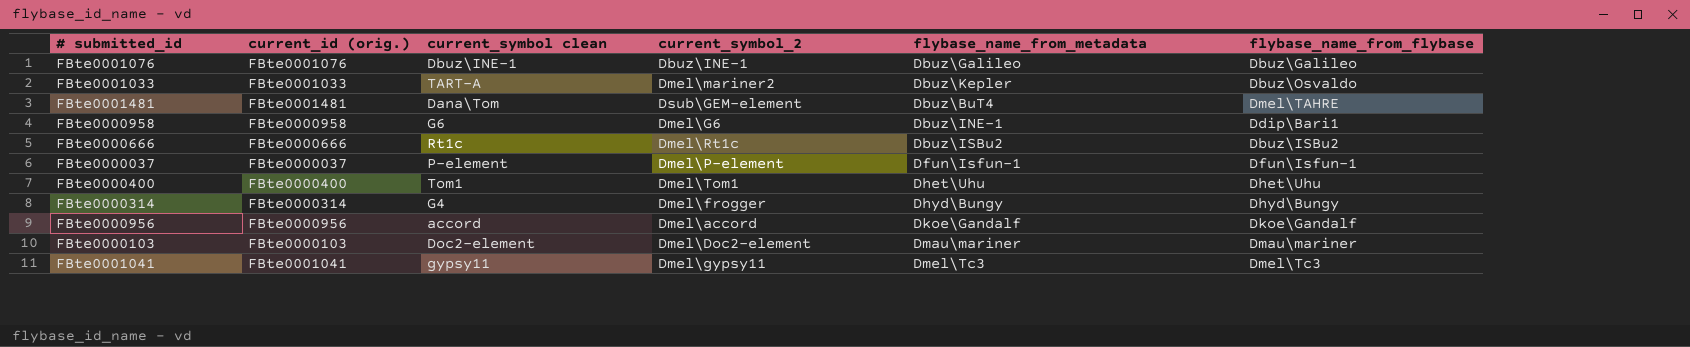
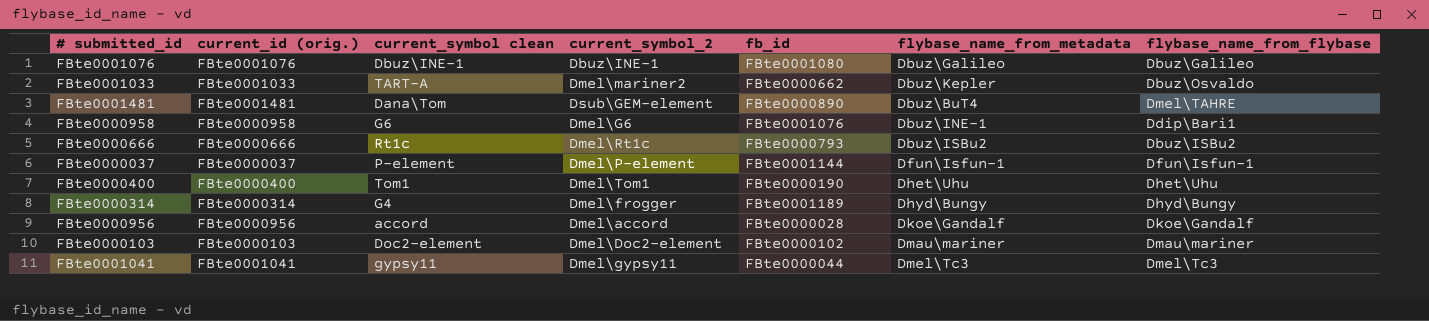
column fb_id | position: none -> 5

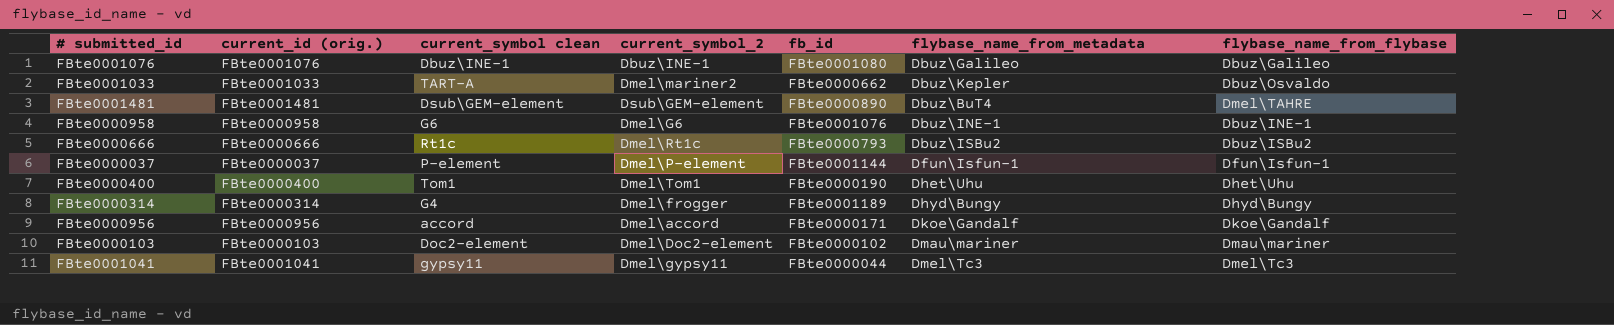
FBte0001481 | current_symbol clean: Dana\Tom -> Dsub\GEM-element
FBte0000958 | flybase_name_from_flybase: Ddip\Bari1 -> Dbuz\INE-1
FBte0000956 | fb_id: FBte0000028 -> FBte0000171

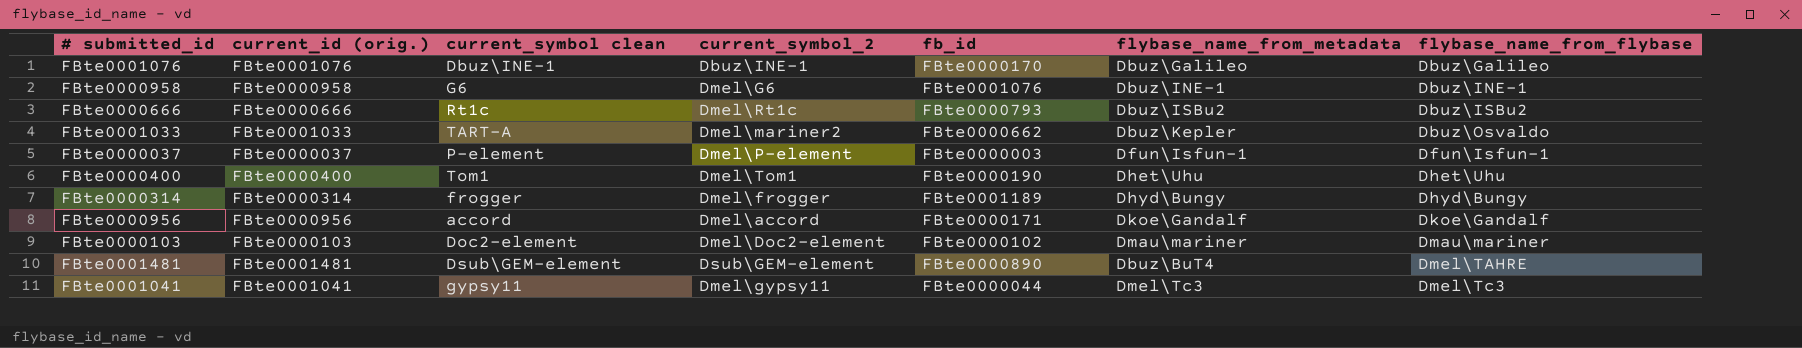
row order: none -> flybase_name_from_flybase ascending
FBte0001076 | fb_id: FBte0001080 -> FBte0000170
FBte0000037 | fb_id: FBte0001144 -> FBte0000003
FBte0000314 | current_symbol clean: G4 -> frogger

